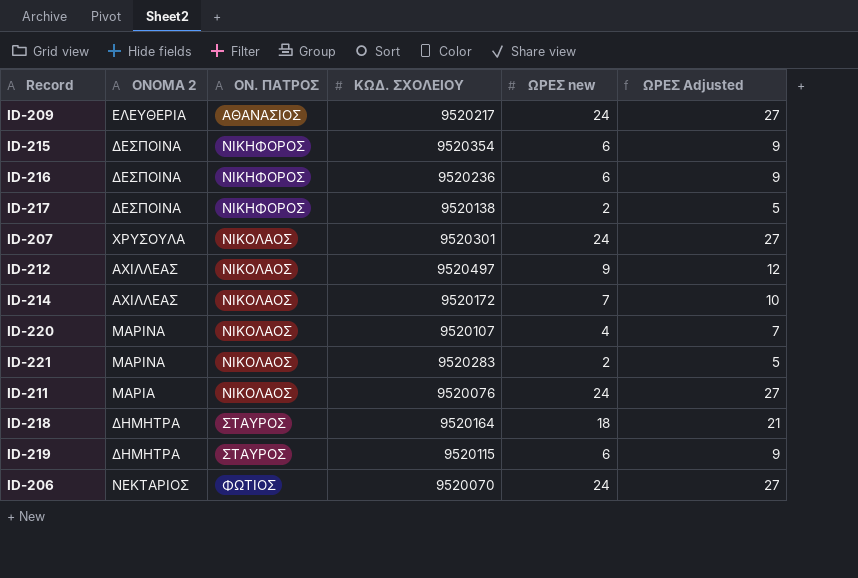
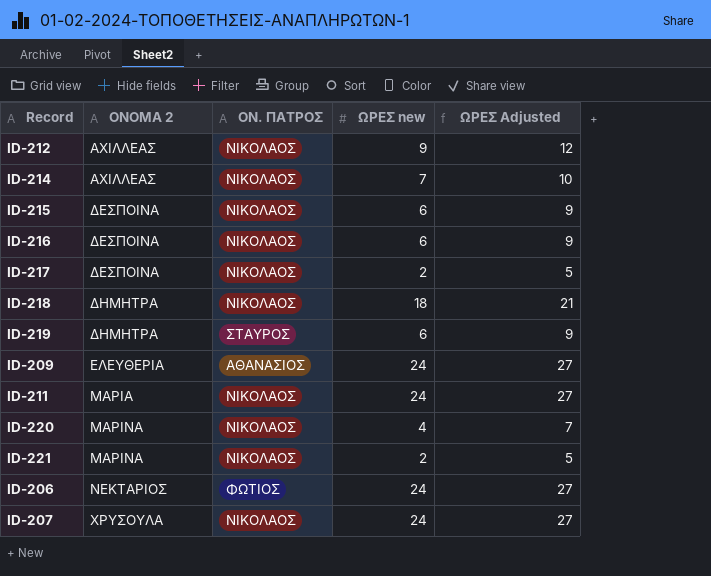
row order: ΟΝ. ΠΑΤΡOΣ ascending -> ΟΝΟΜΑ 2 ascending
column ΚΩΔ. ΣΧΟΛΕΙΟΥ | position: 4 -> none
ID-215 | ΟΝ. ΠΑΤΡOΣ: ΝΙΚΗΦΟΡΟΣ -> ΝΙΚΟΛΑΟΣ
ID-216 | ΟΝ. ΠΑΤΡOΣ: ΝΙΚΗΦΟΡΟΣ -> ΝΙΚΟΛΑΟΣ
ID-217 | ΟΝ. ΠΑΤΡOΣ: ΝΙΚΗΦΟΡΟΣ -> ΝΙΚΟΛΑΟΣ
ID-218 | ΟΝ. ΠΑΤΡOΣ: ΣΤΑΥΡΟΣ -> ΝΙΚΟΛΑΟΣ

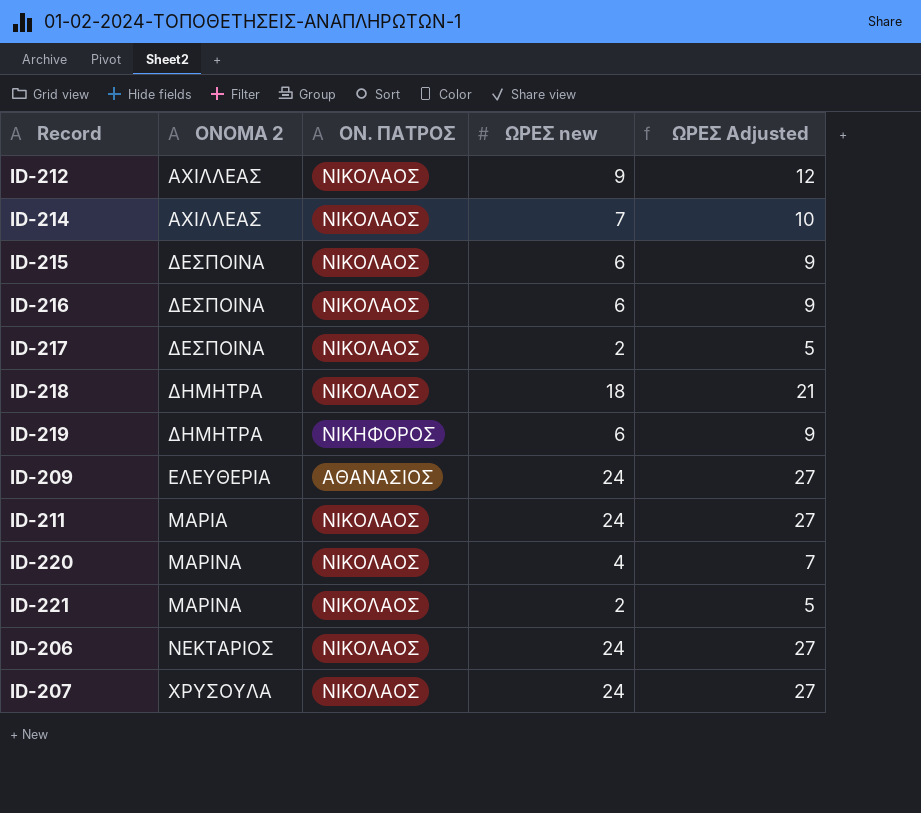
ID-219 | ΟΝ. ΠΑΤΡOΣ: ΣΤΑΥΡΟΣ -> ΝΙΚΗΦΟΡΟΣ
ID-206 | ΟΝ. ΠΑΤΡOΣ: ΦΩΤΙΟΣ -> ΝΙΚΟΛΑΟΣ

